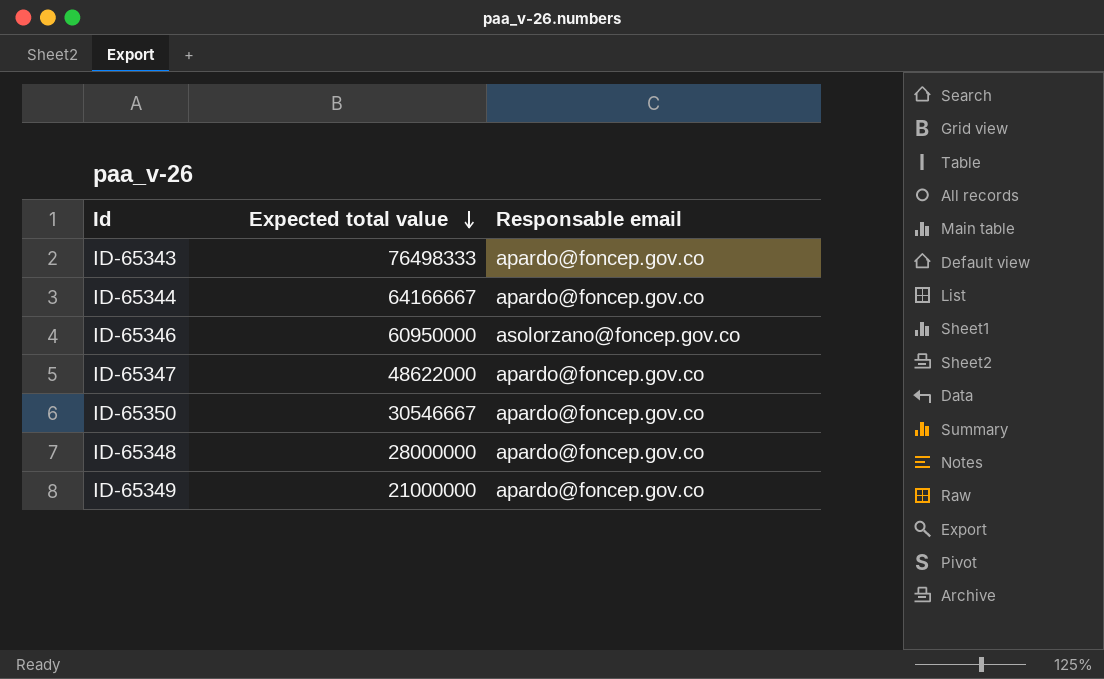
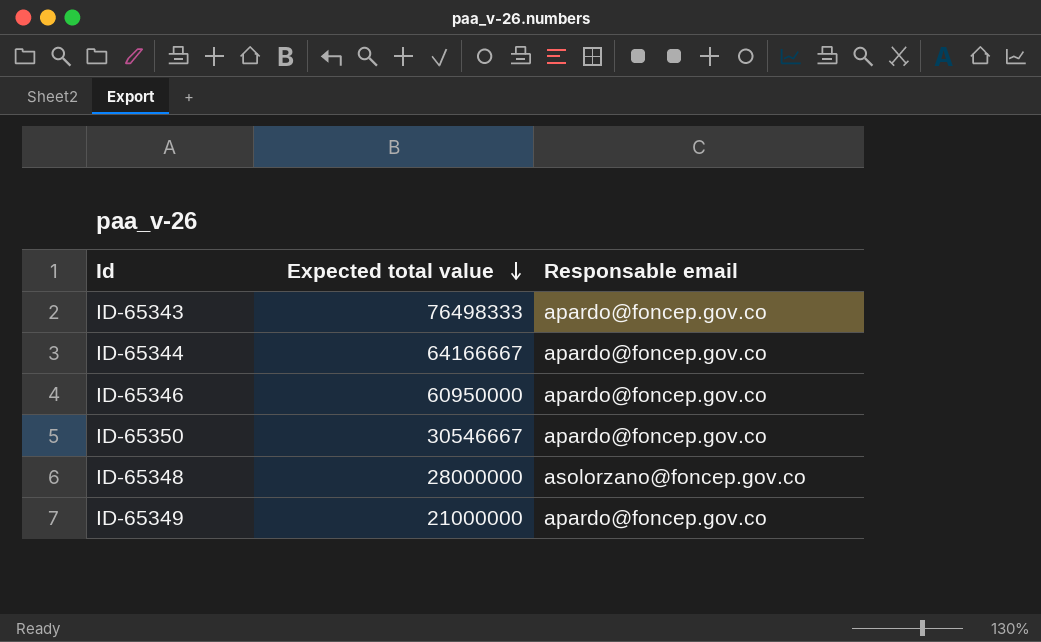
row ID-65347: 48622000 | apardo@foncep.gov.co -> none
ID-65346 | Responsable email: asolorzano@foncep.gov.co -> apardo@foncep.gov.co
ID-65348 | Responsable email: apardo@foncep.gov.co -> asolorzano@foncep.gov.co

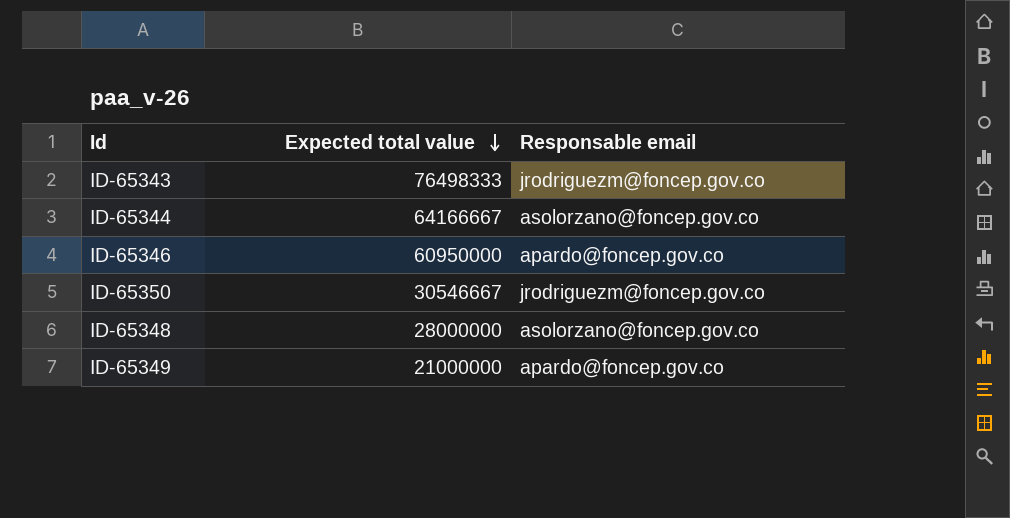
ID-65343 | Responsable email: apardo@foncep.gov.co -> jrodriguezm@foncep.gov.co
ID-65344 | Responsable email: apardo@foncep.gov.co -> asolorzano@foncep.gov.co
ID-65350 | Responsable email: apardo@foncep.gov.co -> jrodriguezm@foncep.gov.co

